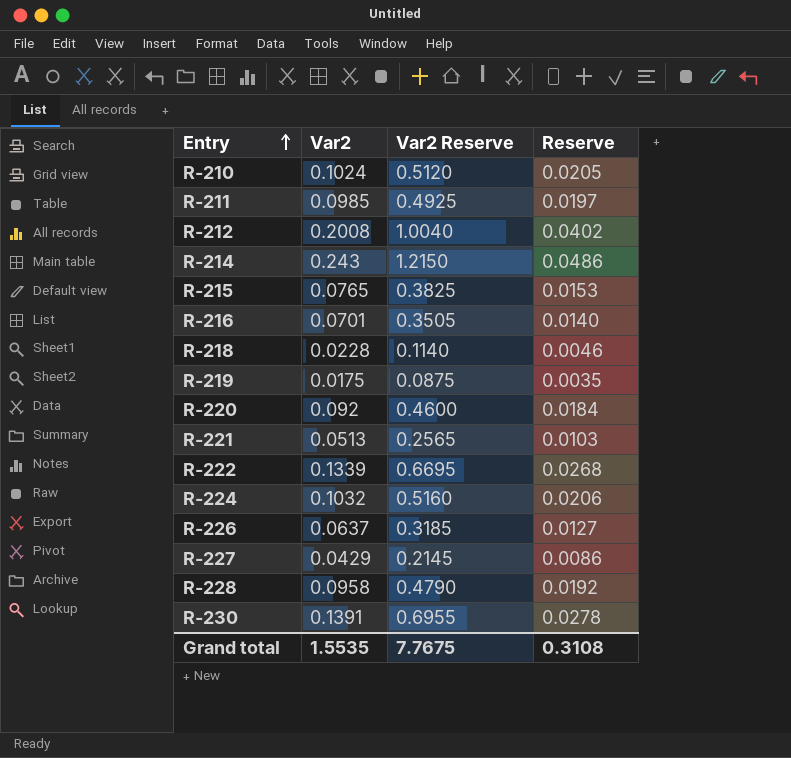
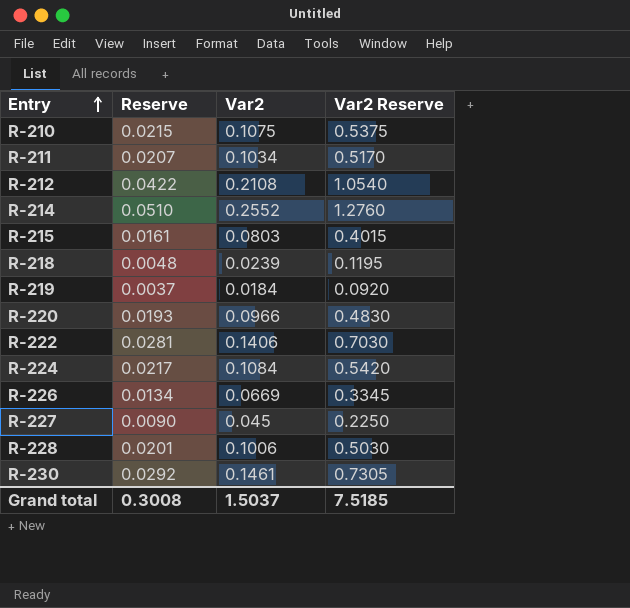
column Reserve | position: 4 -> 2
row R-216: 0.0701 | 0.3505 | 0.0140 -> none
row R-221: 0.0513 | 0.2565 | 0.0103 -> none
R-210 | Reserve: 0.0205 -> 0.0215
R-210 | Var2: 0.1024 -> 0.1075
R-210 | Var2 Reserve: 0.5120 -> 0.5375
R-211 | Reserve: 0.0197 -> 0.0207
R-211 | Var2: 0.0985 -> 0.1034
R-211 | Var2 Reserve: 0.4925 -> 0.5170
R-212 | Reserve: 0.0402 -> 0.0422
R-212 | Var2: 0.2008 -> 0.2108
R-212 | Var2 Reserve: 1.0040 -> 1.0540
R-214 | Reserve: 0.0486 -> 0.0510
R-214 | Var2: 0.243 -> 0.2552
R-214 | Var2 Reserve: 1.2150 -> 1.2760
R-215 | Reserve: 0.0153 -> 0.0161
R-215 | Var2: 0.0765 -> 0.0803
R-215 | Var2 Reserve: 0.3825 -> 0.4015
R-218 | Reserve: 0.0046 -> 0.0048
R-218 | Var2: 0.0228 -> 0.0239
R-218 | Var2 Reserve: 0.1140 -> 0.1195
R-219 | Reserve: 0.0035 -> 0.0037
R-219 | Var2: 0.0175 -> 0.0184
R-219 | Var2 Reserve: 0.0875 -> 0.0920
R-220 | Reserve: 0.0184 -> 0.0193
R-220 | Var2: 0.092 -> 0.0966
R-220 | Var2 Reserve: 0.4600 -> 0.4830
R-222 | Reserve: 0.0268 -> 0.0281
R-222 | Var2: 0.1339 -> 0.1406
R-222 | Var2 Reserve: 0.6695 -> 0.7030
R-224 | Reserve: 0.0206 -> 0.0217
R-224 | Var2: 0.1032 -> 0.1084
R-224 | Var2 Reserve: 0.5160 -> 0.5420
R-226 | Reserve: 0.0127 -> 0.0134
R-226 | Var2: 0.0637 -> 0.0669
R-226 | Var2 Reserve: 0.3185 -> 0.3345
R-227 | Reserve: 0.0086 -> 0.0090
R-227 | Var2: 0.0429 -> 0.045
R-227 | Var2 Reserve: 0.2145 -> 0.2250
R-228 | Reserve: 0.0192 -> 0.0201
R-228 | Var2: 0.0958 -> 0.1006
R-228 | Var2 Reserve: 0.4790 -> 0.5030
R-230 | Reserve: 0.0278 -> 0.0292
R-230 | Var2: 0.1391 -> 0.1461
R-230 | Var2 Reserve: 0.6955 -> 0.7305
Grand total | Reserve: 0.3108 -> 0.3008
Grand total | Var2: 1.5535 -> 1.5037
Grand total | Var2 Reserve: 7.7675 -> 7.5185

